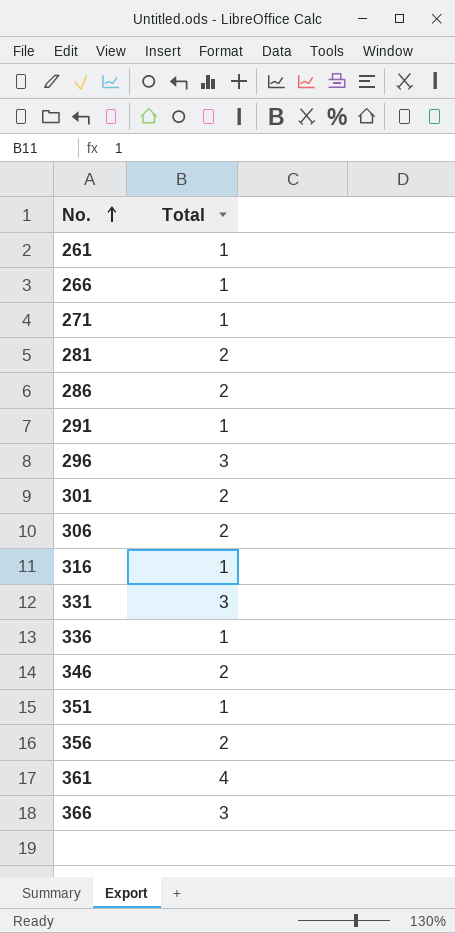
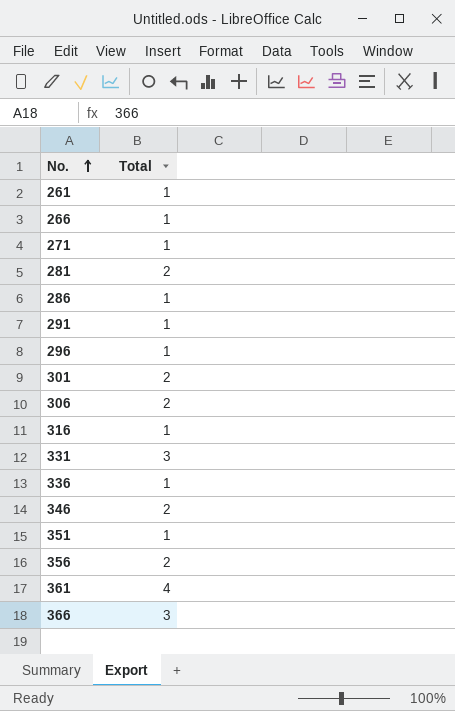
286 | Total: 2 -> 1
296 | Total: 3 -> 1

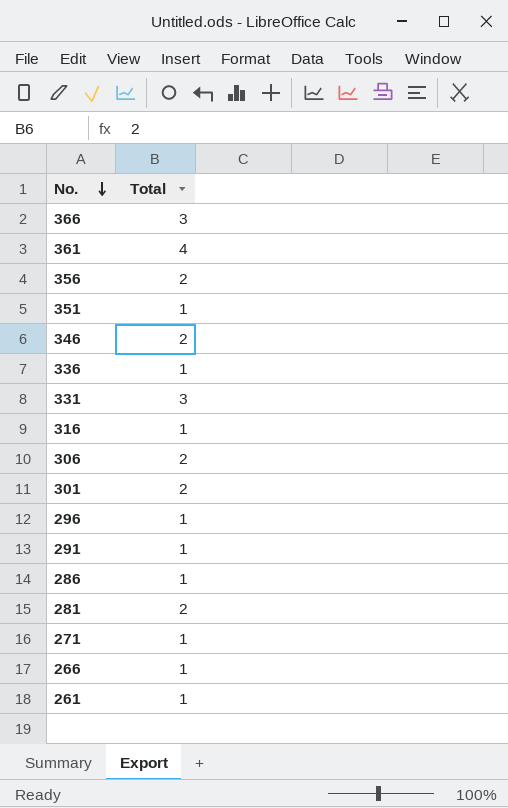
row order: No. ascending -> No. descending

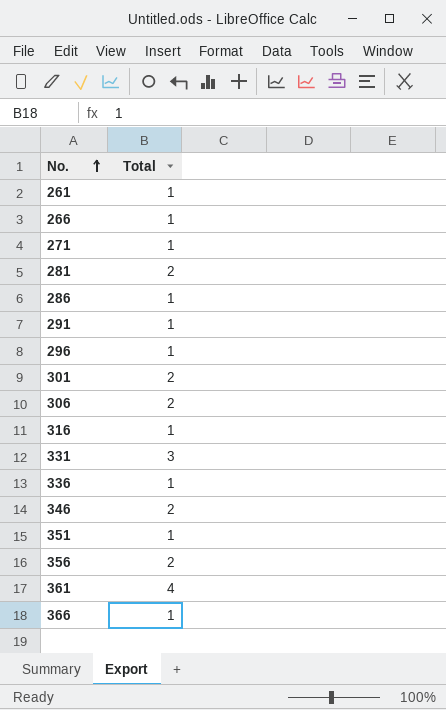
row order: No. descending -> No. ascending
366 | Total: 3 -> 1

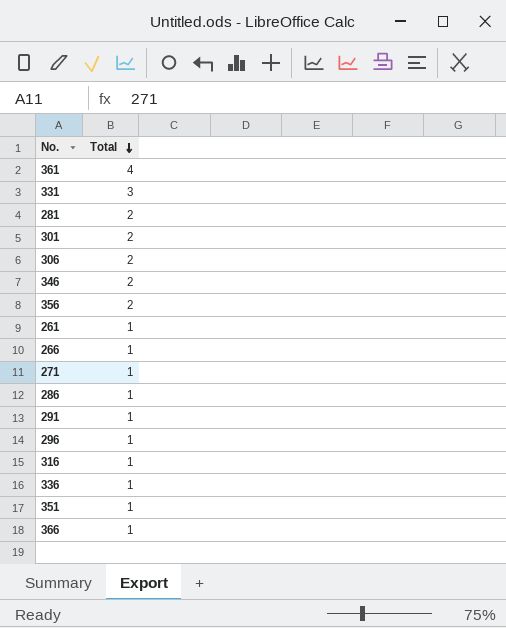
row order: No. ascending -> Total descending

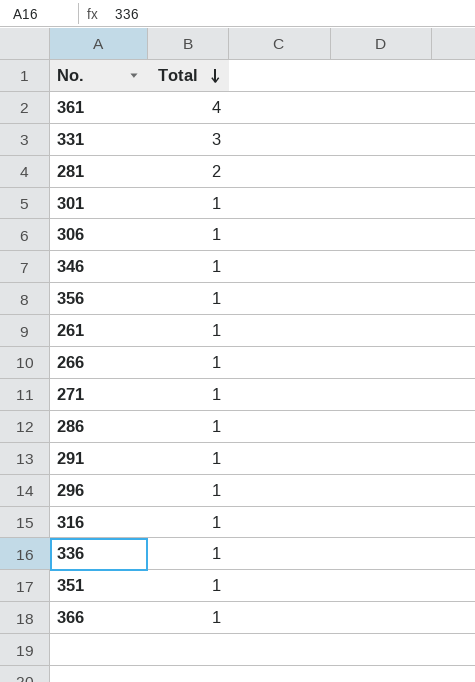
301 | Total: 2 -> 1
306 | Total: 2 -> 1
346 | Total: 2 -> 1
356 | Total: 2 -> 1

